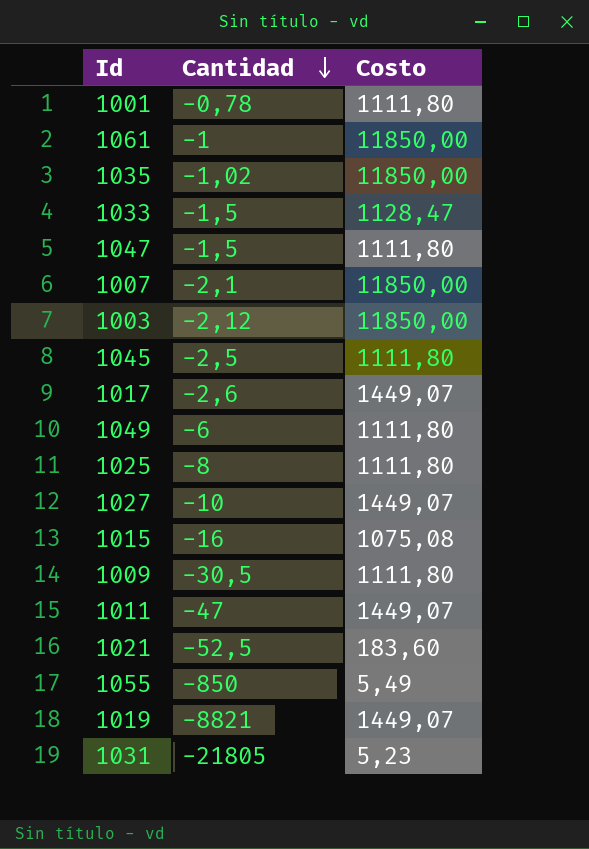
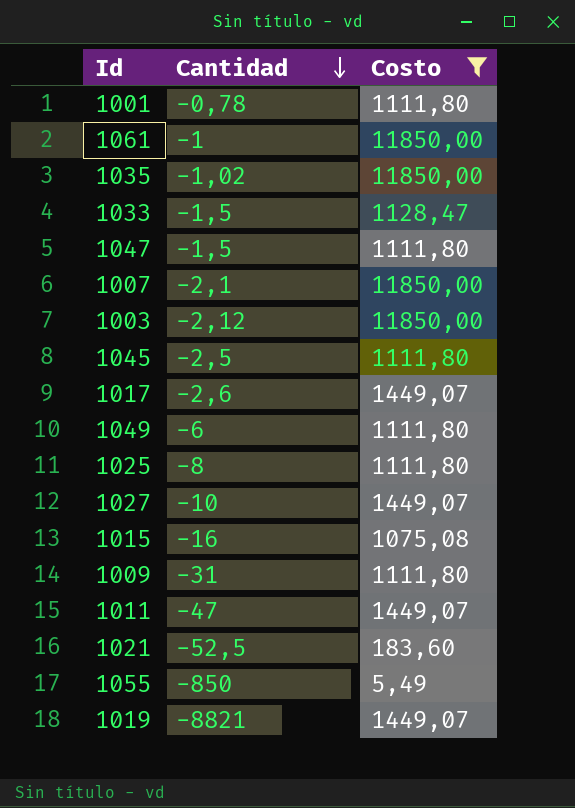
filter: none -> Costo != 5,23
1009 | Cantidad: -30,5 -> -31

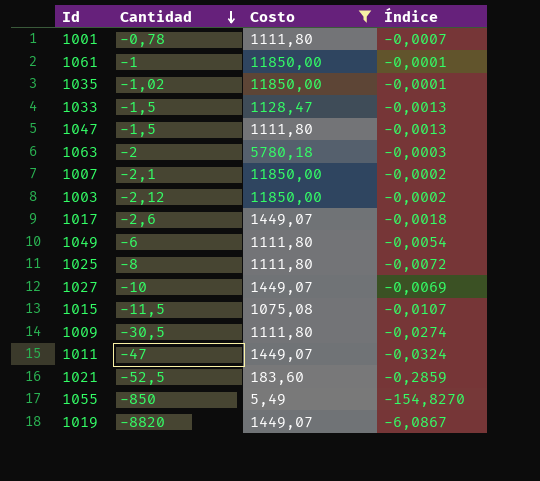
column Índice | formula: none -> [Cantidad] / [Costo]
row 1045: -2,5 | 1111,80 -> none
row 1063: none -> -2 | 5780,18 | -0,0003
1015 | Cantidad: -16 -> -11,5
1009 | Cantidad: -31 -> -30,5
1019 | Cantidad: -8821 -> -8820

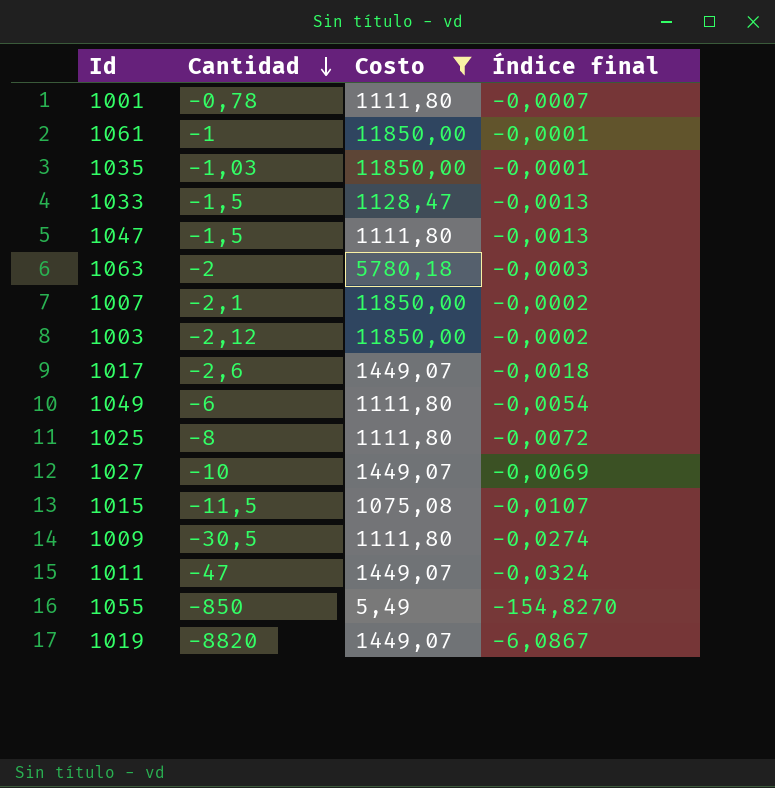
column name: Índice -> Índice final
row 1021: -52,5 | 183,60 | -0,2859 -> none
1035 | Cantidad: -1,02 -> -1,03

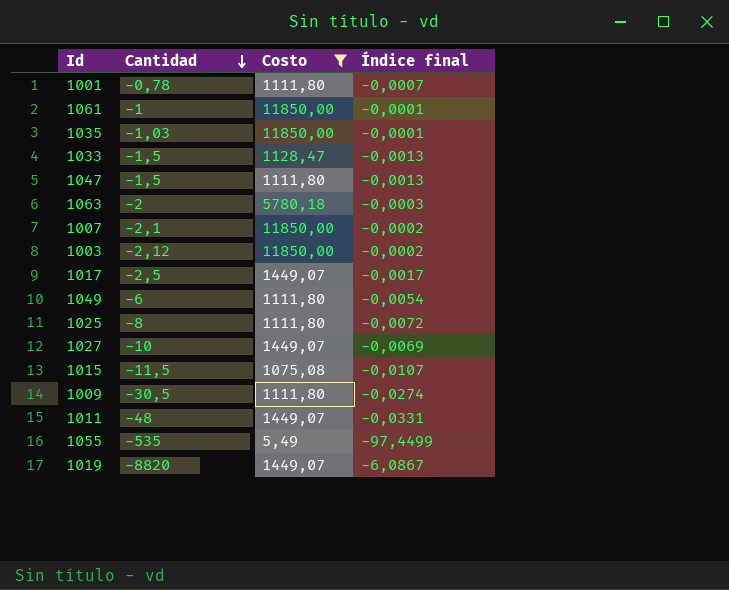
1017 | Cantidad: -2,6 -> -2,5
1017 | Índice final: -0,0018 -> -0,0017
1011 | Cantidad: -47 -> -48
1011 | Índice final: -0,0324 -> -0,0331
1055 | Cantidad: -850 -> -535
1055 | Índice final: -154,8270 -> -97,4499

